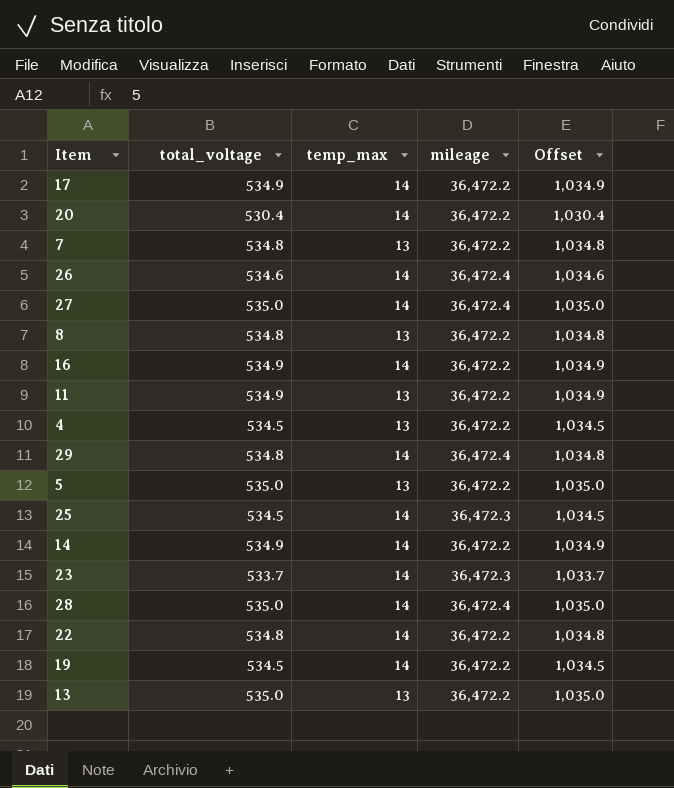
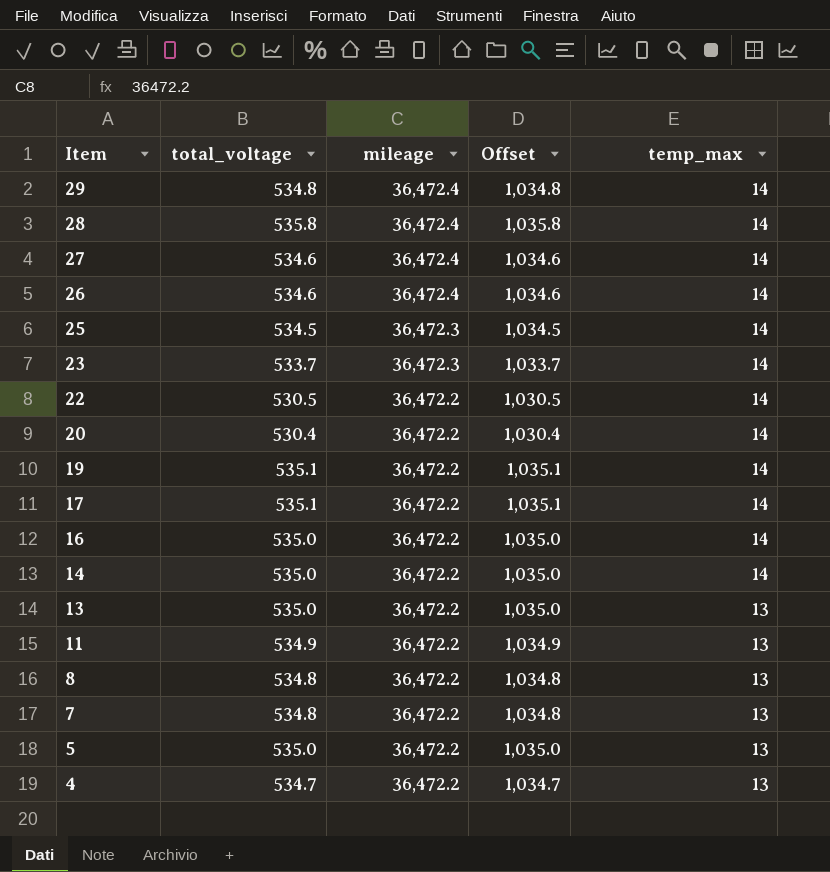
row order: none -> Item descending
column temp_max | position: 3 -> 5
28 | total_voltage: 535.0 -> 535.8
28 | Offset: 1,035.0 -> 1,035.8
27 | total_voltage: 535.0 -> 534.6
27 | Offset: 1,035.0 -> 1,034.6
22 | total_voltage: 534.8 -> 530.5
22 | Offset: 1,034.8 -> 1,030.5
19 | total_voltage: 534.5 -> 535.1
19 | Offset: 1,034.5 -> 1,035.1
17 | total_voltage: 534.9 -> 535.1
17 | Offset: 1,034.9 -> 1,035.1
16 | total_voltage: 534.9 -> 535.0
16 | Offset: 1,034.9 -> 1,035.0
14 | total_voltage: 534.9 -> 535.0
14 | Offset: 1,034.9 -> 1,035.0
4 | total_voltage: 534.5 -> 534.7
4 | Offset: 1,034.5 -> 1,034.7

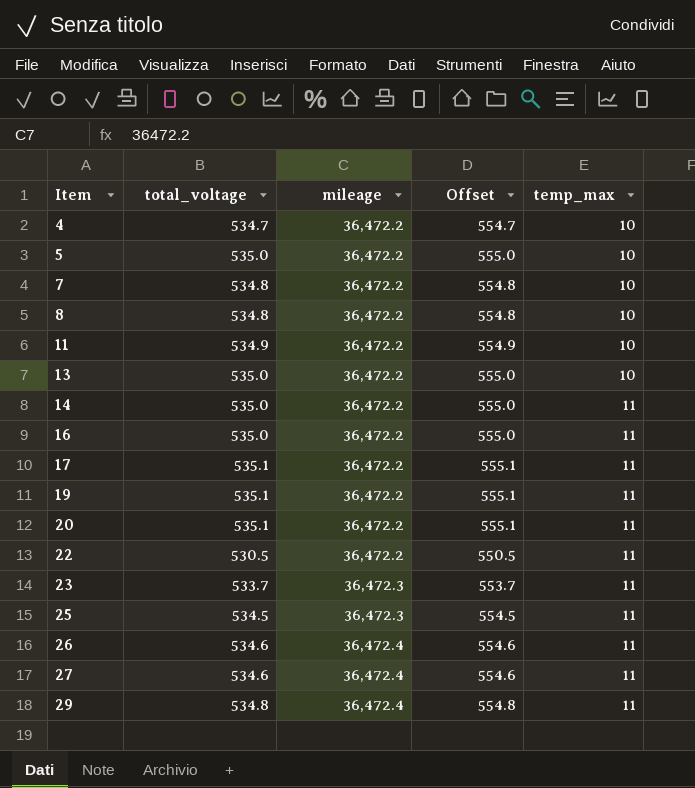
row order: Item descending -> Item ascending
column Offset | formula: [total_voltage] + 500 -> [total_voltage] + 20
row 28: 535.8 | 36,472.4 | 1,035.8 | 14 -> none
4 | temp_max: 13 -> 10
5 | temp_max: 13 -> 10
7 | temp_max: 13 -> 10
8 | temp_max: 13 -> 10
11 | temp_max: 13 -> 10
13 | temp_max: 13 -> 10
14 | temp_max: 14 -> 11
16 | temp_max: 14 -> 11
17 | temp_max: 14 -> 11
19 | temp_max: 14 -> 11
20 | total_voltage: 530.4 -> 535.1
20 | temp_max: 14 -> 11
22 | temp_max: 14 -> 11
23 | temp_max: 14 -> 11
25 | temp_max: 14 -> 11
26 | temp_max: 14 -> 11
27 | temp_max: 14 -> 11
29 | temp_max: 14 -> 11

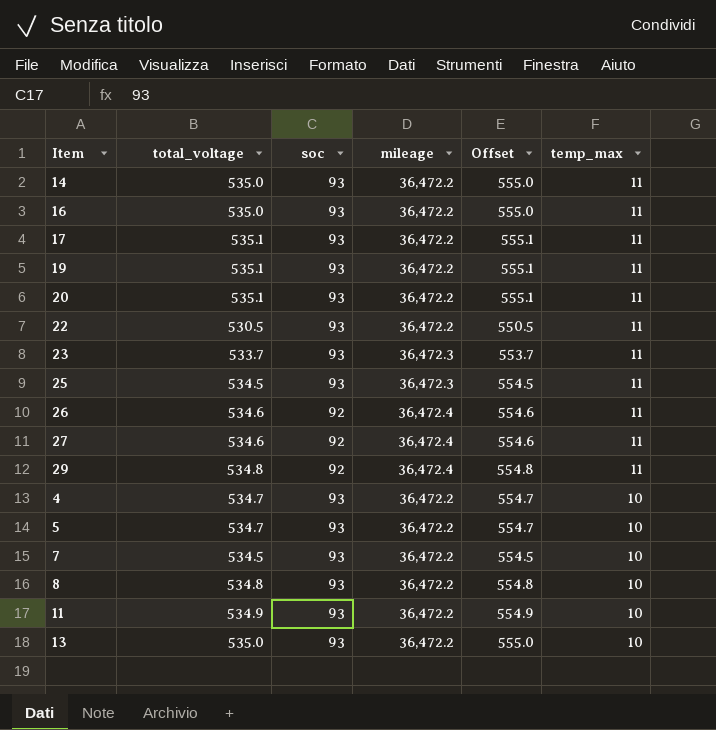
row order: Item ascending -> temp_max descending
column soc | position: none -> 3
5 | total_voltage: 535.0 -> 534.7
5 | Offset: 555.0 -> 554.7
7 | total_voltage: 534.8 -> 534.5
7 | Offset: 554.8 -> 554.5

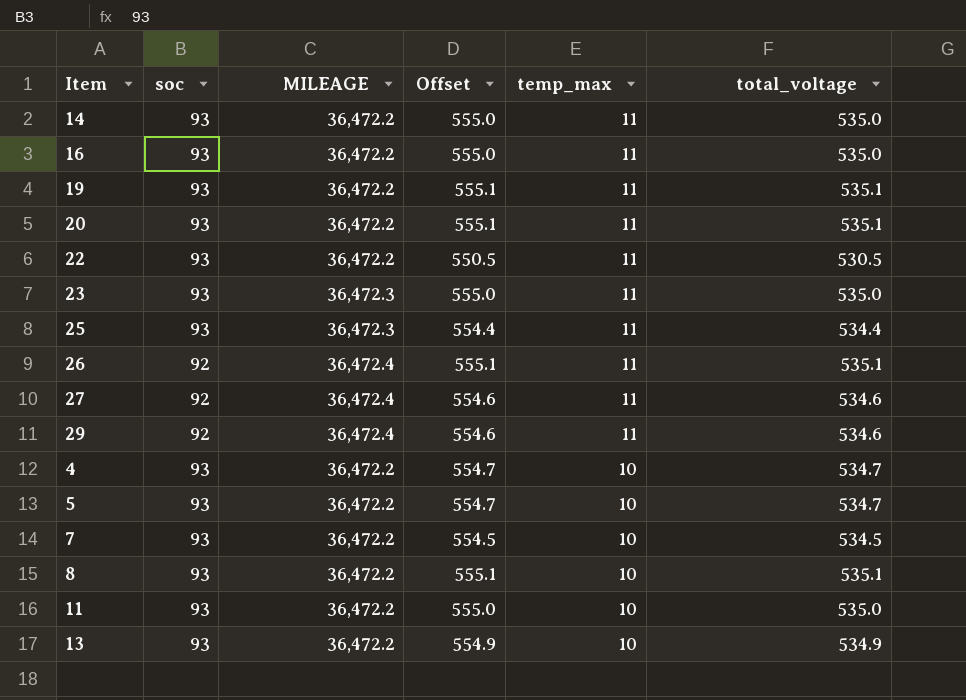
column name: mileage -> MILEAGE
column total_voltage | position: 2 -> 6
row 17: 535.1 | 93 | 36,472.2 | 555.1 | 11 -> none
23 | Offset: 553.7 -> 555.0
23 | total_voltage: 533.7 -> 535.0
25 | Offset: 554.5 -> 554.4
25 | total_voltage: 534.5 -> 534.4
26 | Offset: 554.6 -> 555.1
26 | total_voltage: 534.6 -> 535.1
29 | Offset: 554.8 -> 554.6
29 | total_voltage: 534.8 -> 534.6
8 | Offset: 554.8 -> 555.1
8 | total_voltage: 534.8 -> 535.1
11 | Offset: 554.9 -> 555.0
11 | total_voltage: 534.9 -> 535.0
13 | Offset: 555.0 -> 554.9
13 | total_voltage: 535.0 -> 534.9

